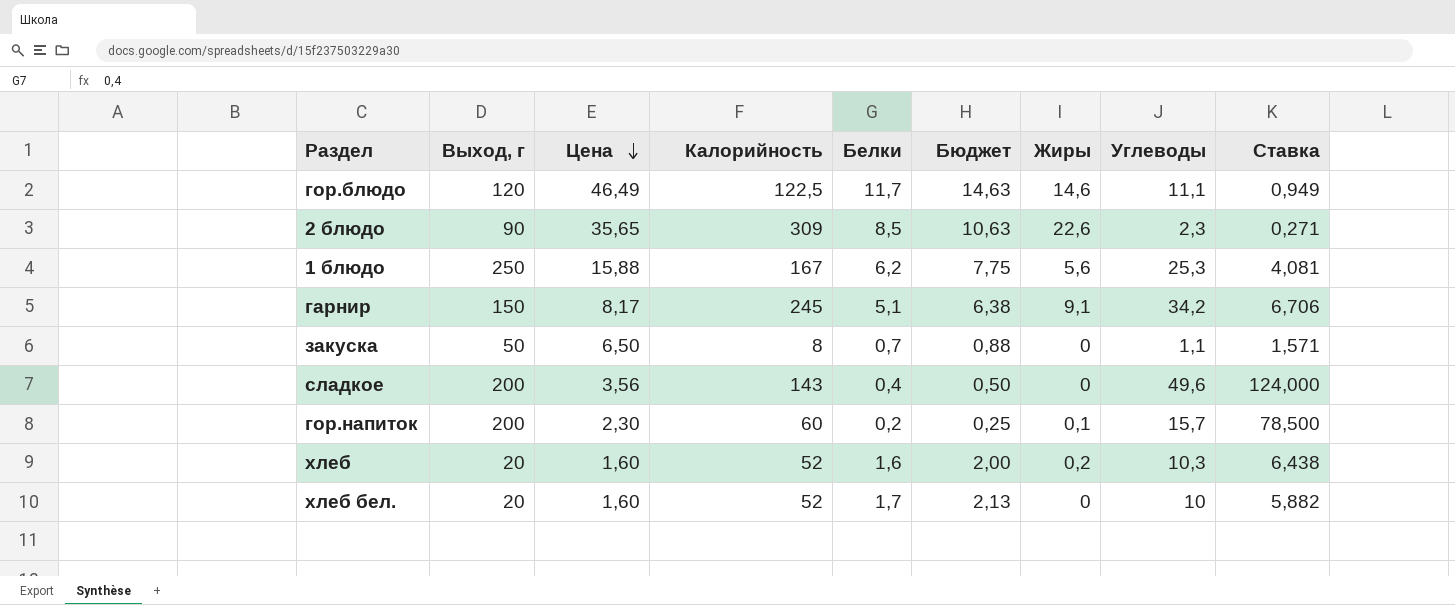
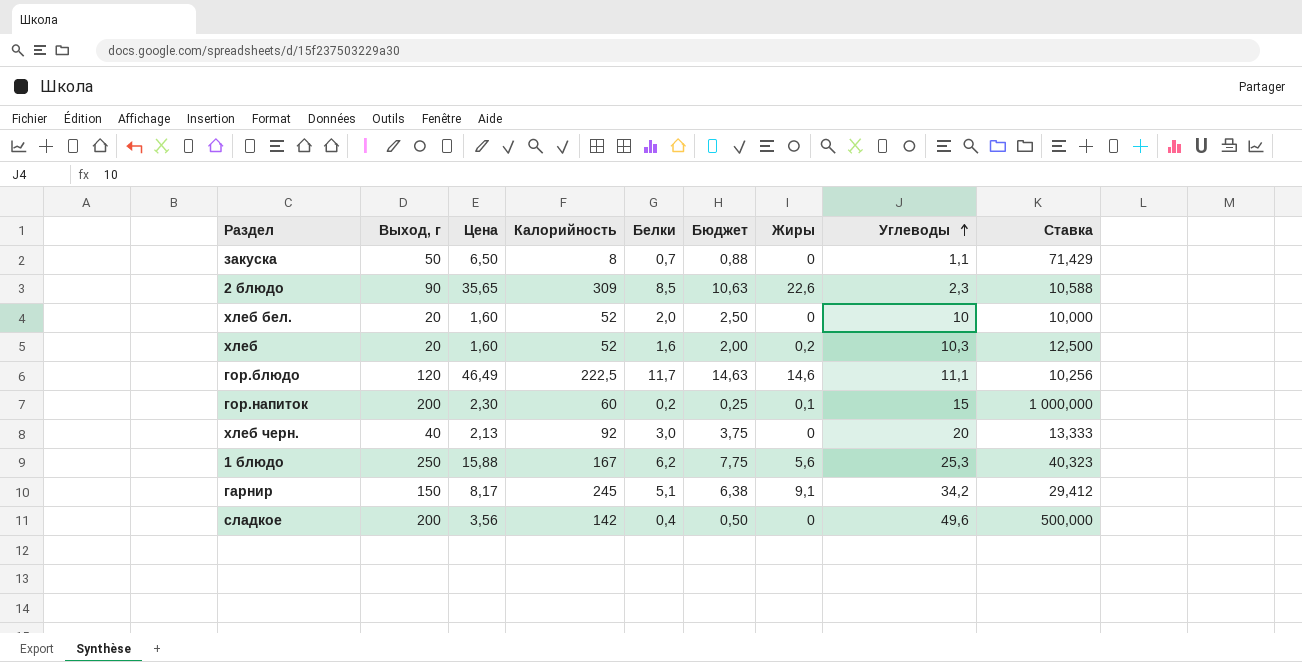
row order: Цена descending -> Углеводы ascending
column Ставка | formula: [Углеводы] / [Белки] -> [Выход, г] / [Белки]
хлеб бел. | Белки: 1,7 -> 2,0
хлеб бел. | Бюджет: 2,13 -> 2,50
гор.блюдо | Калорийность: 122,5 -> 222,5
гор.напиток | Углеводы: 15,7 -> 15
row хлеб черн.: none -> 40 | 2,13 | 92 | 3,0 | 3,75 | 0 | 20 | 13,333
сладкое | Калорийность: 143 -> 142

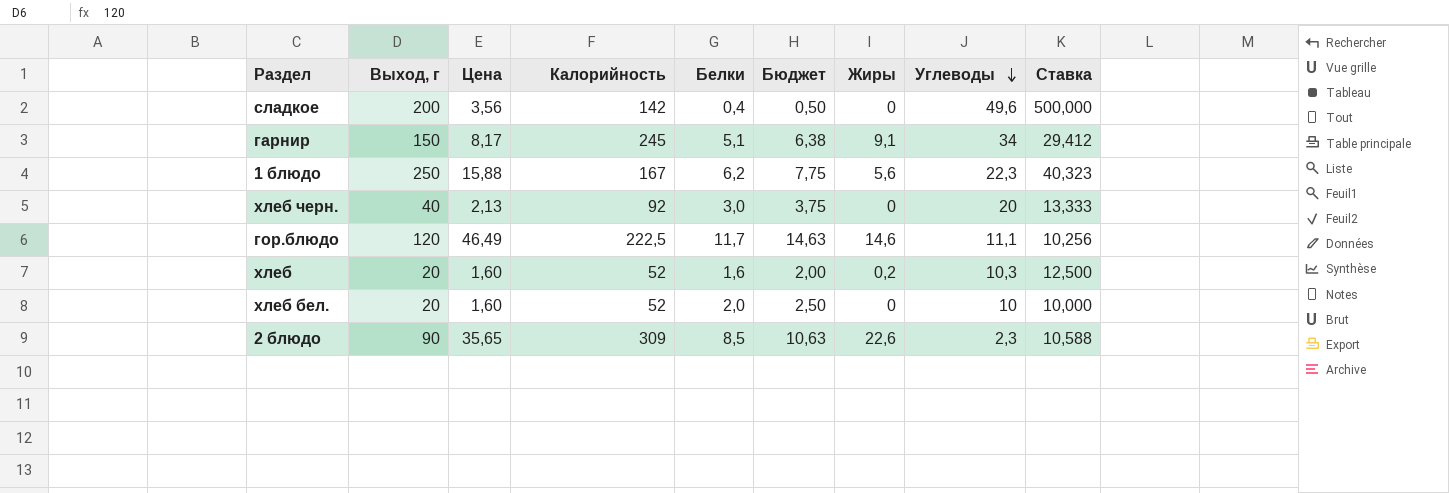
row order: Углеводы ascending -> Углеводы descending
row закуска: 50 | 6,50 | 8 | 0,7 | 0,88 | 0 | 1,1 | 71,429 -> none
row гор.напиток: 200 | 2,30 | 60 | 0,2 | 0,25 | 0,1 | 15 | 1 000,000 -> none
гарнир | Углеводы: 34,2 -> 34
1 блюдо | Углеводы: 25,3 -> 22,3

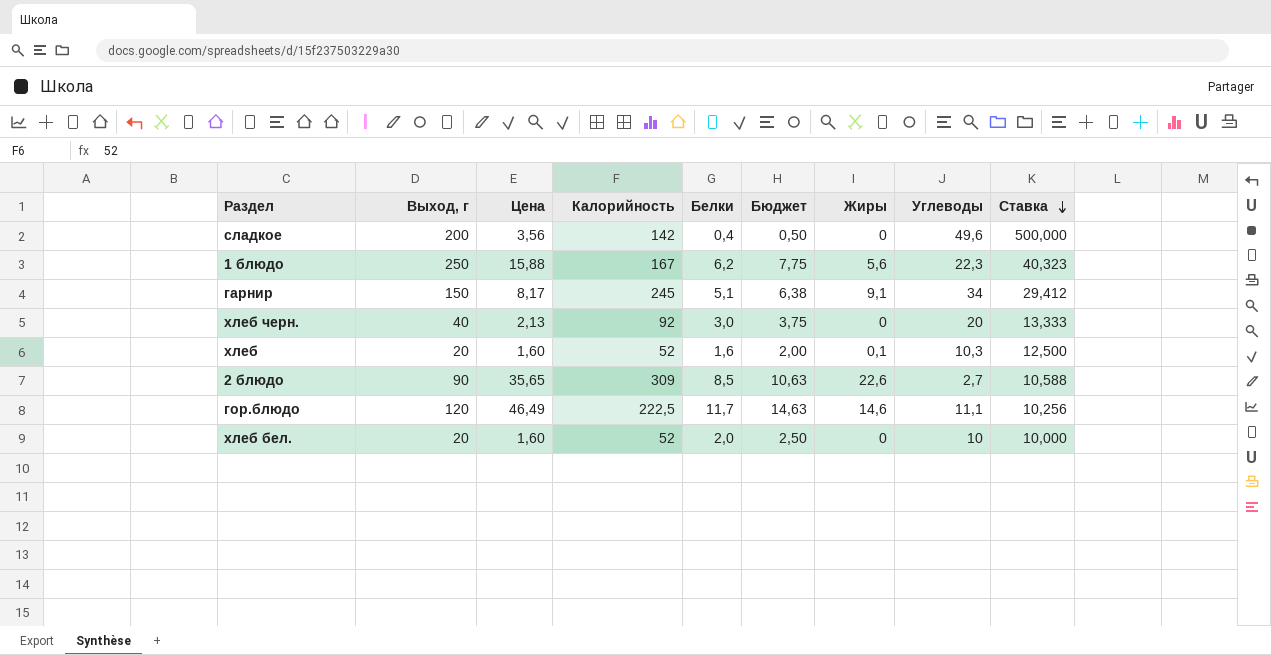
row order: Углеводы descending -> Ставка descending
хлеб | Жиры: 0,2 -> 0,1
2 блюдо | Углеводы: 2,3 -> 2,7

